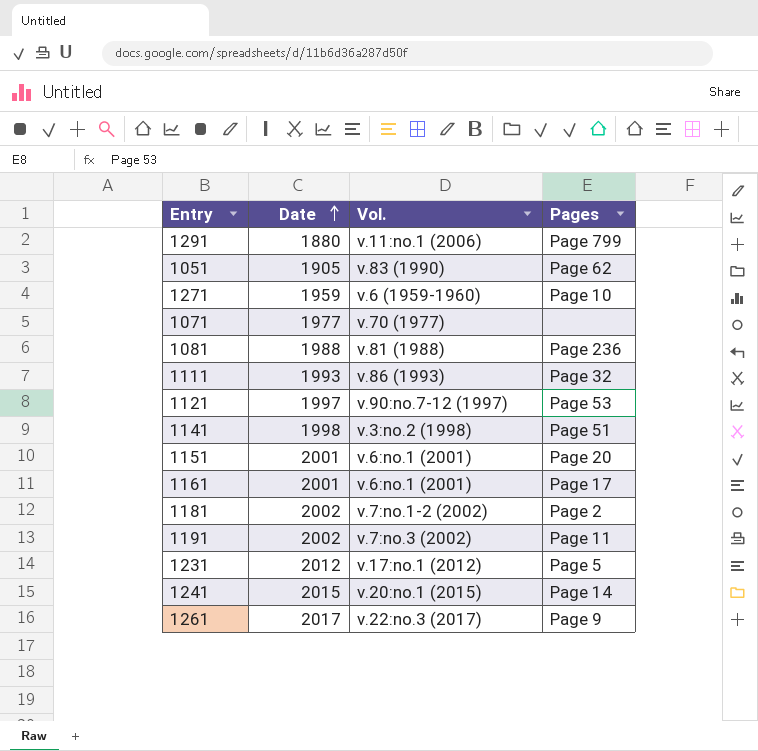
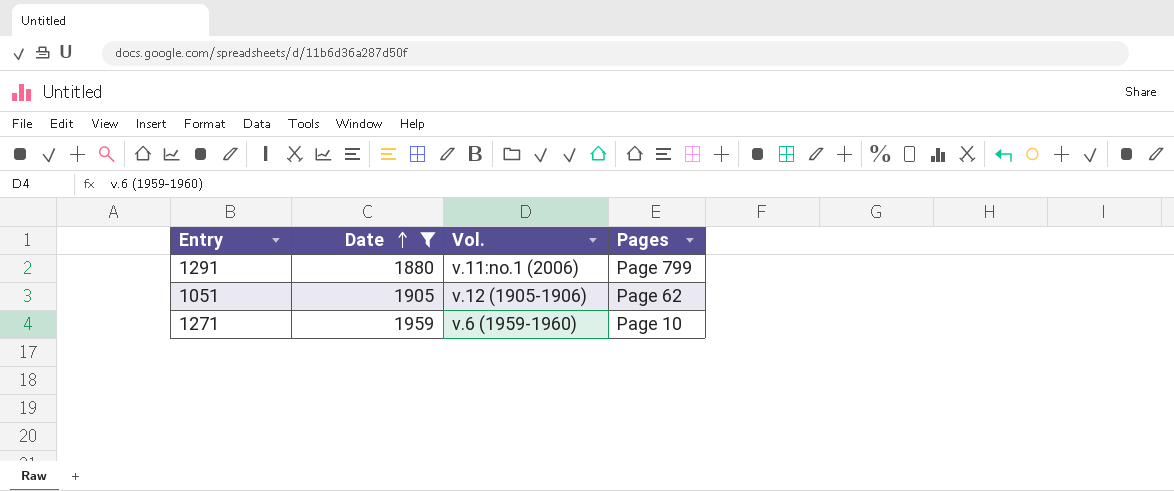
filter: none -> Date <= 1959
1051 | Vol.: v.83 (1990) -> v.12 (1905-1906)

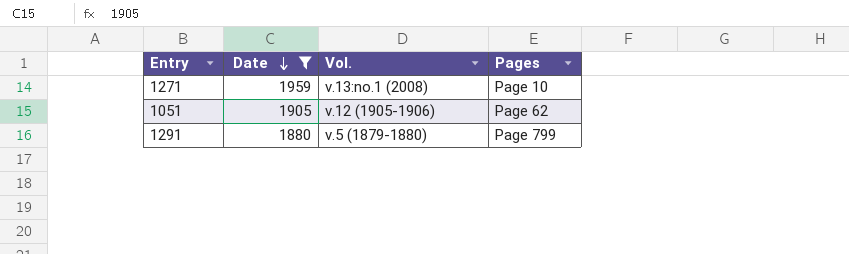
row order: Date ascending -> Date descending
1271 | Vol.: v.6 (1959-1960) -> v.13:no.1 (2008)
1291 | Vol.: v.11:no.1 (2006) -> v.5 (1879-1880)

